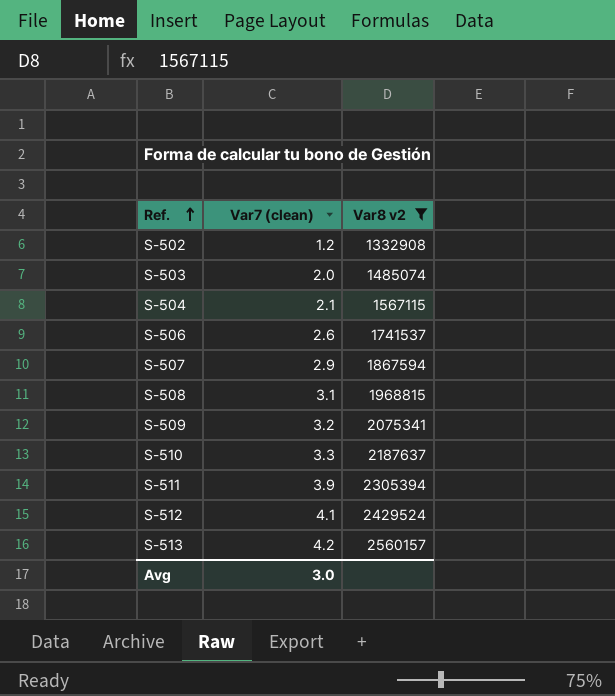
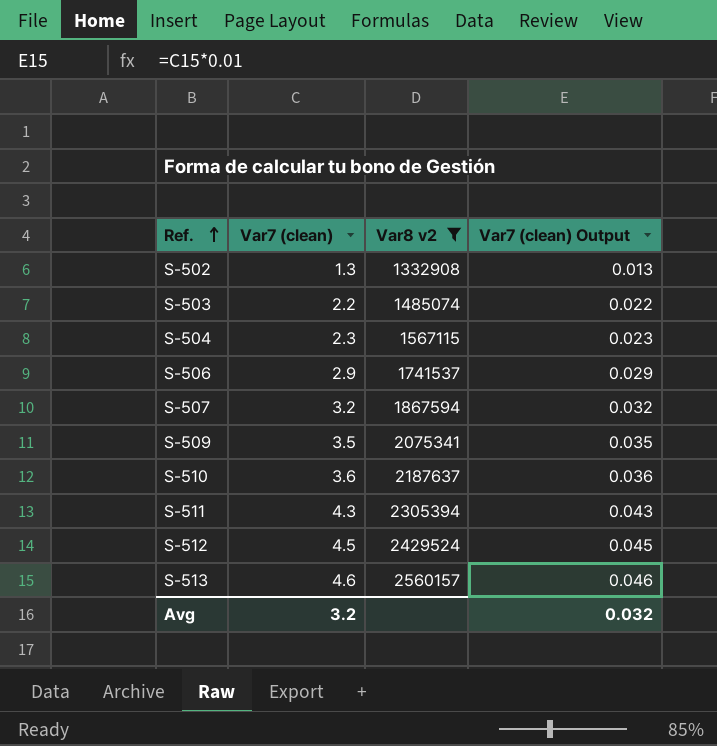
column Var7 (clean) Output | formula: none -> [Var7 (clean)] * 0.01
row S-508: 3.1 | 1968815 -> none
S-502 | Var7 (clean): 1.2 -> 1.3
S-503 | Var7 (clean): 2.0 -> 2.2
S-504 | Var7 (clean): 2.1 -> 2.3
S-506 | Var7 (clean): 2.6 -> 2.9
S-507 | Var7 (clean): 2.9 -> 3.2
S-509 | Var7 (clean): 3.2 -> 3.5
S-510 | Var7 (clean): 3.3 -> 3.6
S-511 | Var7 (clean): 3.9 -> 4.3
S-512 | Var7 (clean): 4.1 -> 4.5
S-513 | Var7 (clean): 4.2 -> 4.6
Avg | Var7 (clean): 3.0 -> 3.2

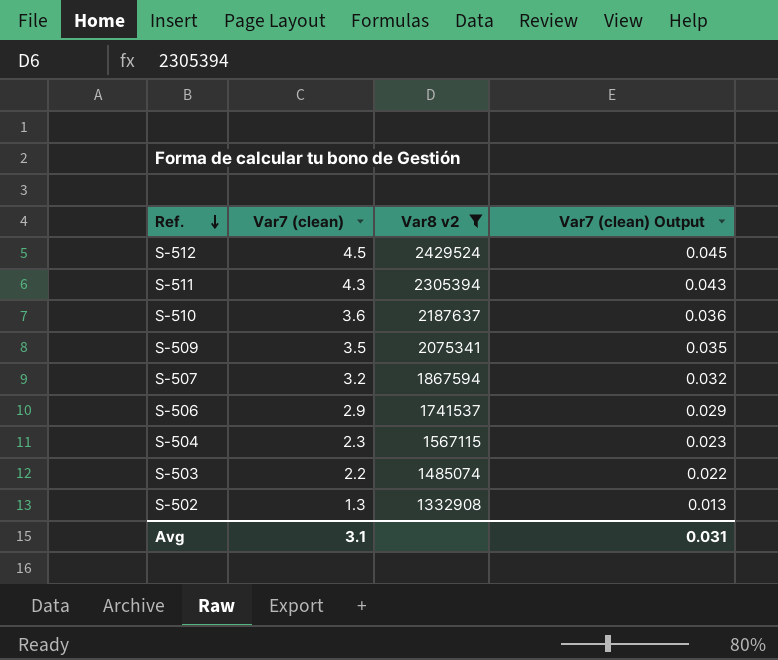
row order: Ref. ascending -> Ref. descending
row S-513: 4.6 | 2560157 | 0.046 -> none
Avg | Var7 (clean): 3.2 -> 3.1
Avg | Var7 (clean) Output: 0.032 -> 0.031

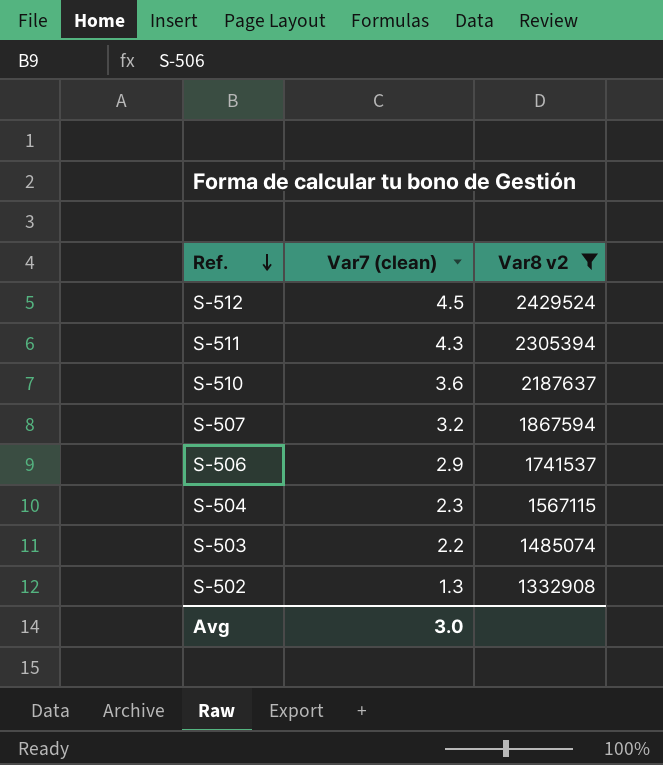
column Var7 (clean) Output | formula: [Var7 (clean)] * 0.01 -> none
row S-509: 3.5 | 2075341 | 0.035 -> none
Avg | Var7 (clean): 3.1 -> 3.0

